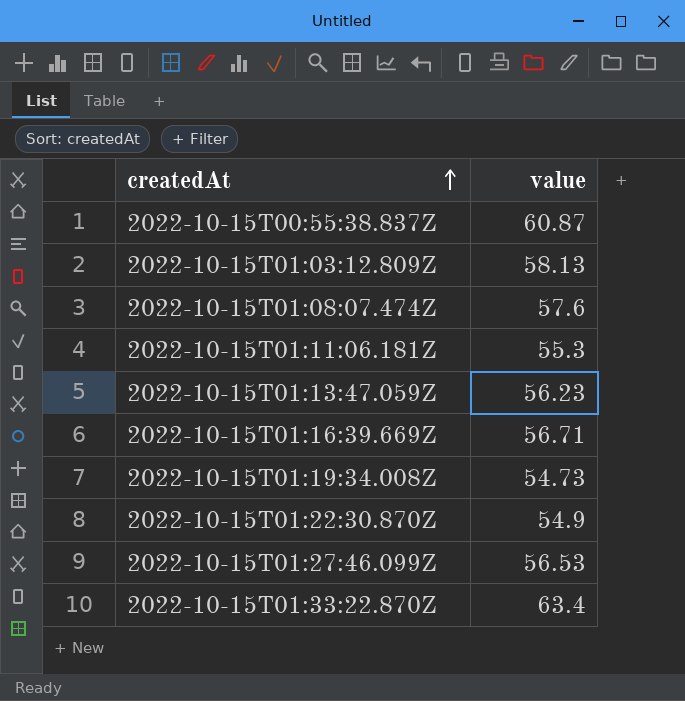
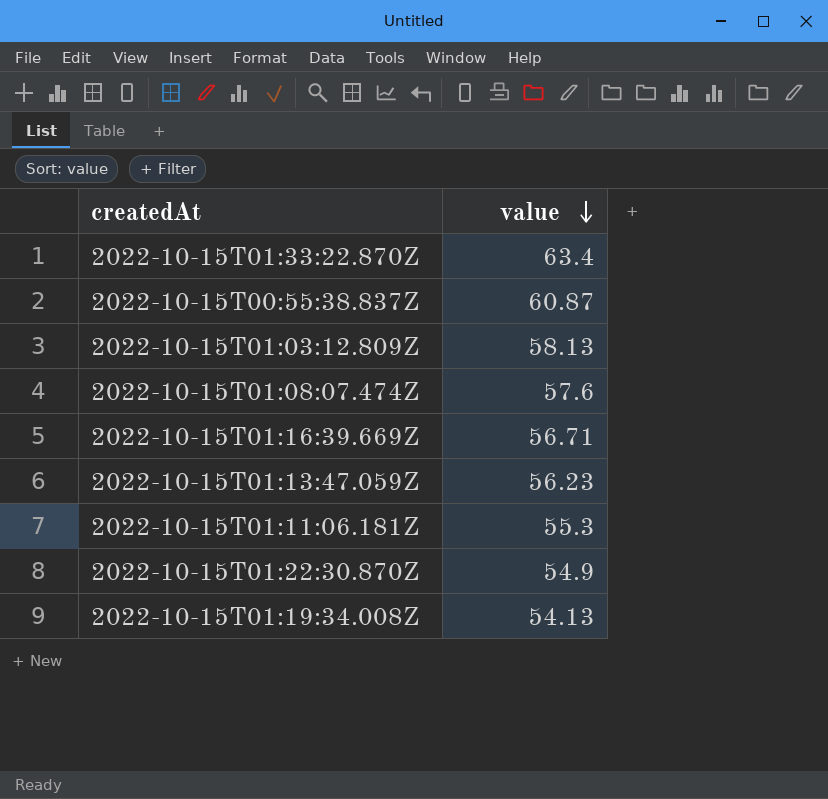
row order: createdAt ascending -> value descending
row 2022-10-15T01:27:46.099Z: 56.53 -> none
2022-10-15T01:19:34.008Z | value: 54.73 -> 54.13

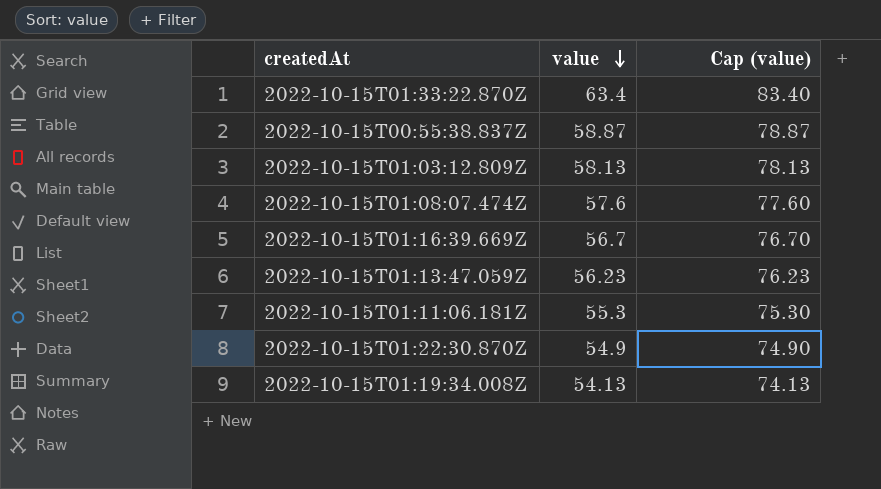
column Cap (value) | formula: none -> [value] + 20
2022-10-15T00:55:38.837Z | value: 60.87 -> 58.87
2022-10-15T01:16:39.669Z | value: 56.71 -> 56.7

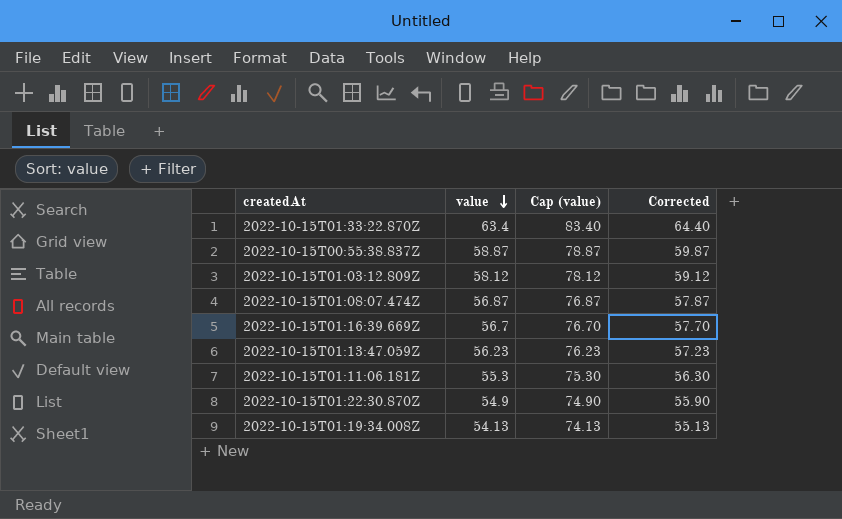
column Corrected | formula: none -> [value] + 1
2022-10-15T01:03:12.809Z | value: 58.13 -> 58.12
2022-10-15T01:03:12.809Z | Cap (value): 78.13 -> 78.12
2022-10-15T01:08:07.474Z | value: 57.6 -> 56.87
2022-10-15T01:08:07.474Z | Cap (value): 77.60 -> 76.87

